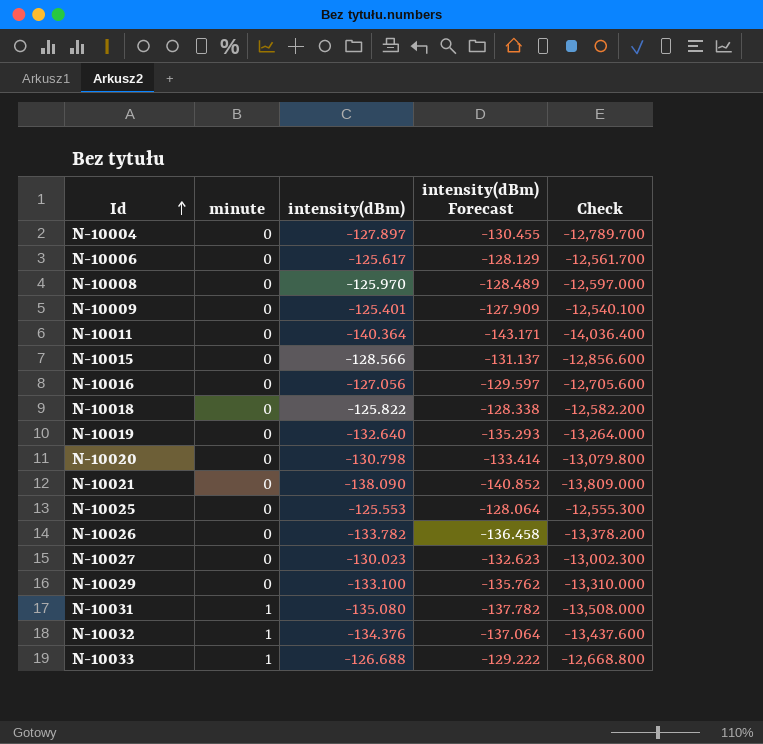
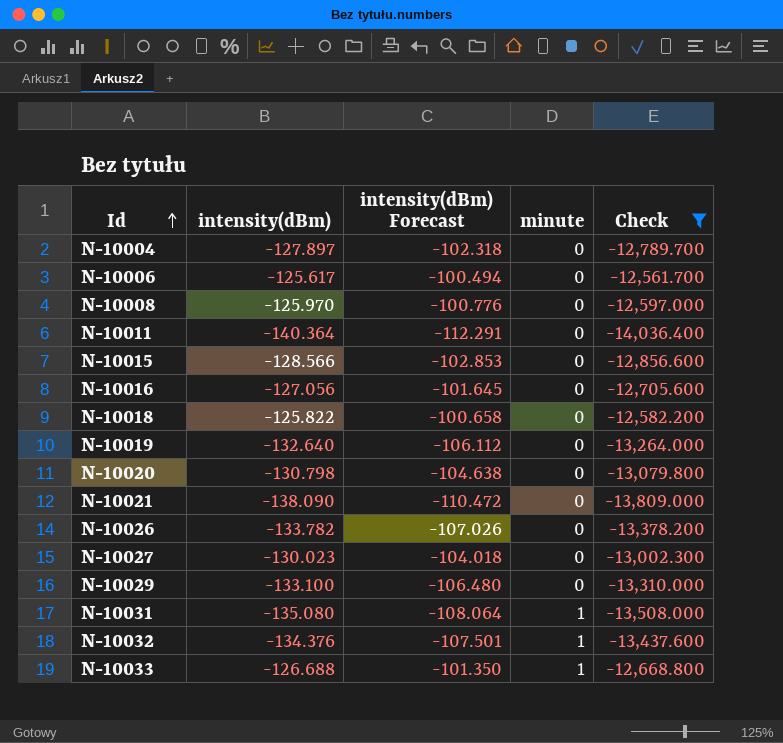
filter: none -> Check <= -12,561.700
column intensity(dBm) Forecast | formula: [intensity(dBm)] * 1.02 -> [intensity(dBm)] * 0.8
column minute | position: 2 -> 4

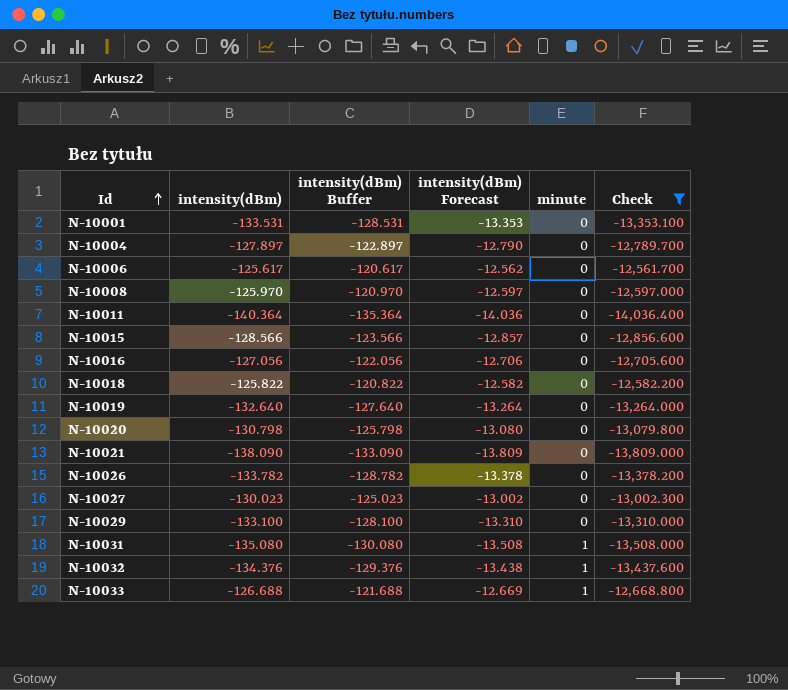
column intensity(dBm) Buffer | formula: none -> [intensity(dBm)] + 5
column intensity(dBm) Forecast | formula: [intensity(dBm)] * 0.8 -> [intensity(dBm)] * 0.1
row N-10001: none -> -133.531 | -128.531 | -13.353 | 0 | -13,353.100

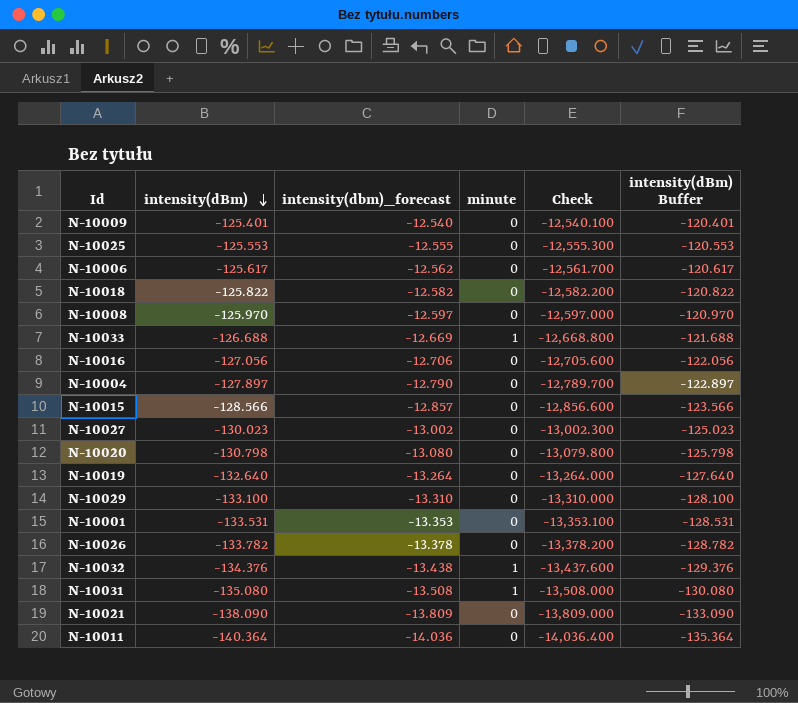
filter: Check <= -12,561.700 -> none
row order: Id ascending -> intensity(dBm) descending
column name: intensity(dBm) Forecast -> intensity(dbm)_forecast
column intensity(dBm) Buffer | position: 3 -> 6

